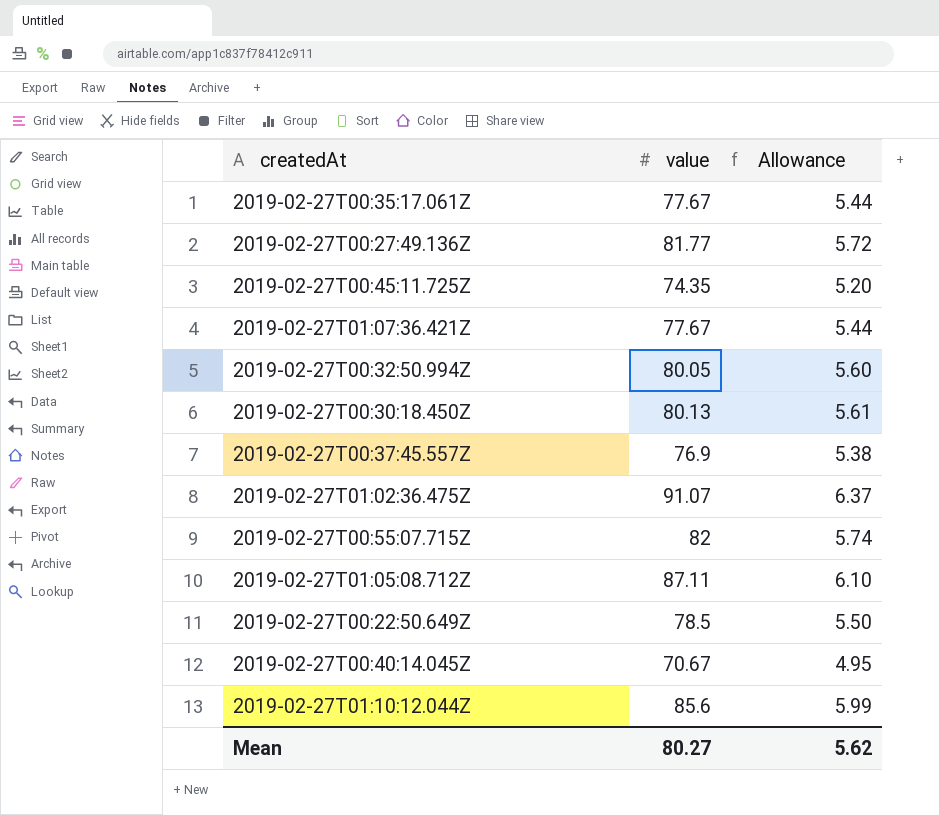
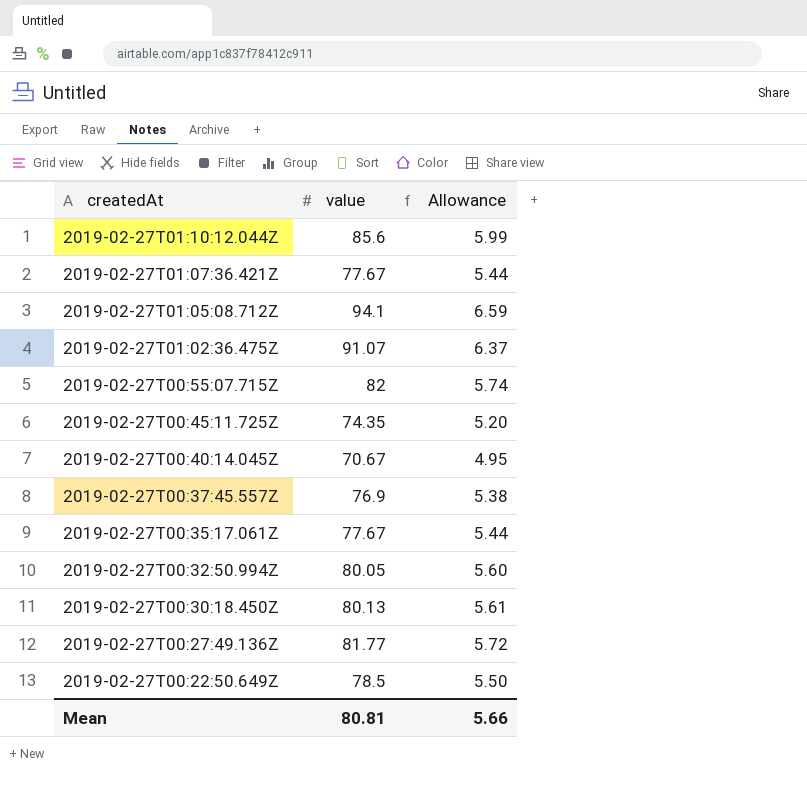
row order: none -> createdAt descending
2019-02-27T01:05:08.712Z | value: 87.11 -> 94.1
2019-02-27T01:05:08.712Z | Allowance: 6.10 -> 6.59
Mean | value: 80.27 -> 80.81
Mean | Allowance: 5.62 -> 5.66

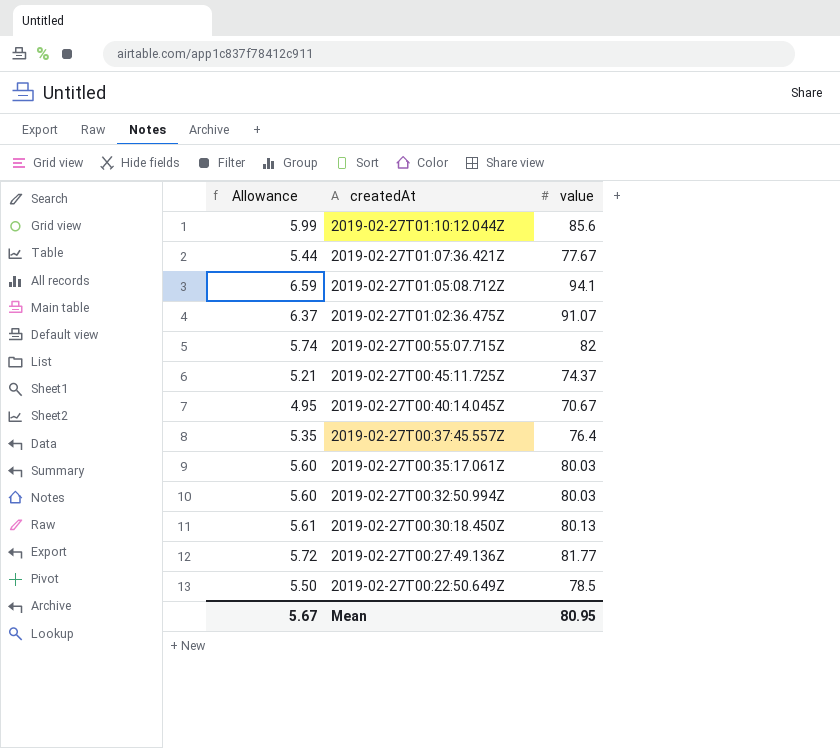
column Allowance | position: 3 -> 1
2019-02-27T00:45:11.725Z | Allowance: 5.20 -> 5.21
2019-02-27T00:45:11.725Z | value: 74.35 -> 74.37
2019-02-27T00:37:45.557Z | Allowance: 5.38 -> 5.35
2019-02-27T00:37:45.557Z | value: 76.9 -> 76.4
2019-02-27T00:35:17.061Z | Allowance: 5.44 -> 5.60
2019-02-27T00:35:17.061Z | value: 77.67 -> 80.03
2019-02-27T00:32:50.994Z | value: 80.05 -> 80.03
Mean | Allowance: 5.66 -> 5.67
Mean | value: 80.81 -> 80.95

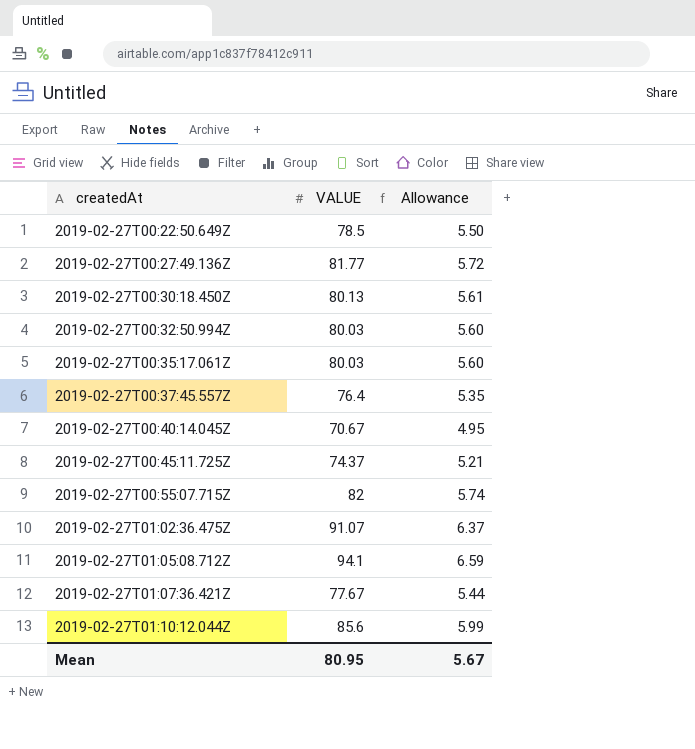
row order: createdAt descending -> createdAt ascending
column name: value -> VALUE
column Allowance | position: 1 -> 3

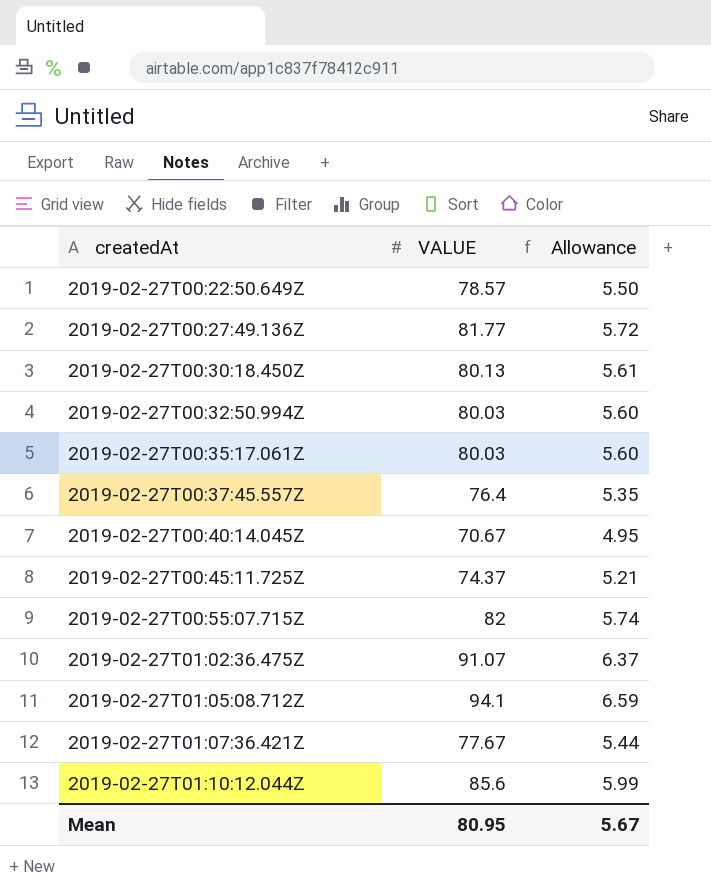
2019-02-27T00:22:50.649Z | VALUE: 78.5 -> 78.57

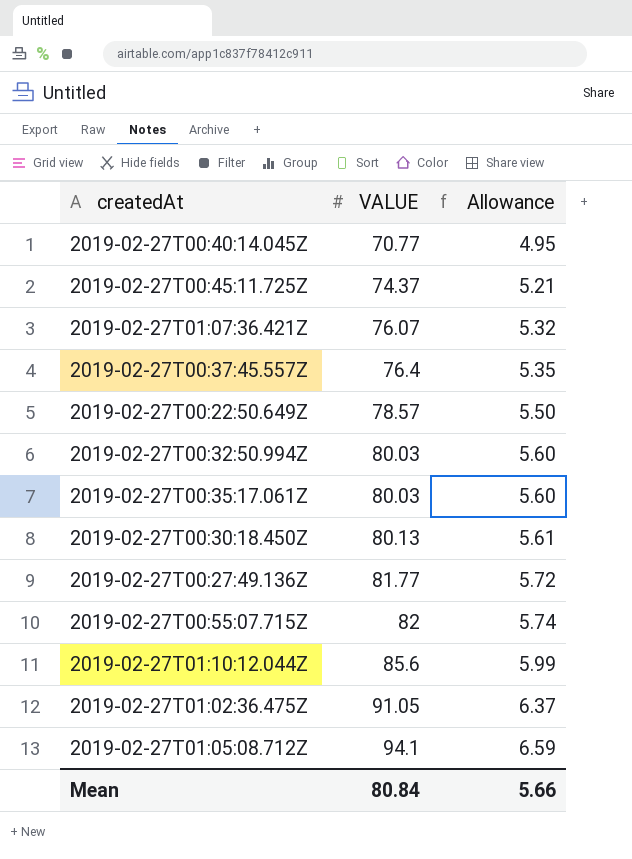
row order: createdAt ascending -> VALUE ascending
2019-02-27T00:40:14.045Z | VALUE: 70.67 -> 70.77
2019-02-27T01:07:36.421Z | VALUE: 77.67 -> 76.07
2019-02-27T01:07:36.421Z | Allowance: 5.44 -> 5.32
2019-02-27T01:02:36.475Z | VALUE: 91.07 -> 91.05
Mean | VALUE: 80.95 -> 80.84
Mean | Allowance: 5.67 -> 5.66

